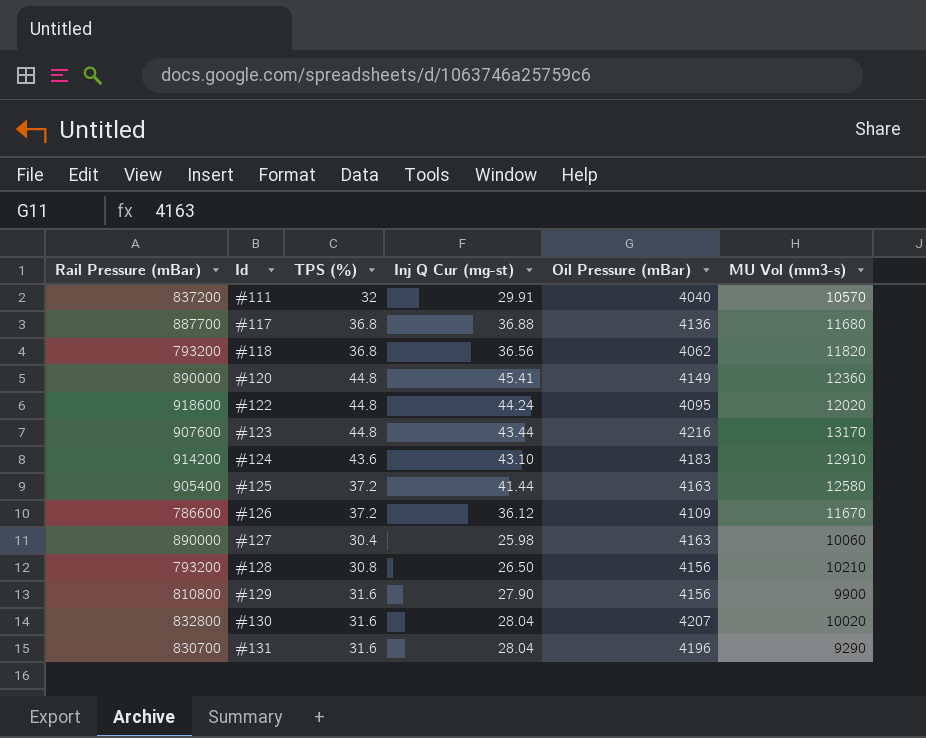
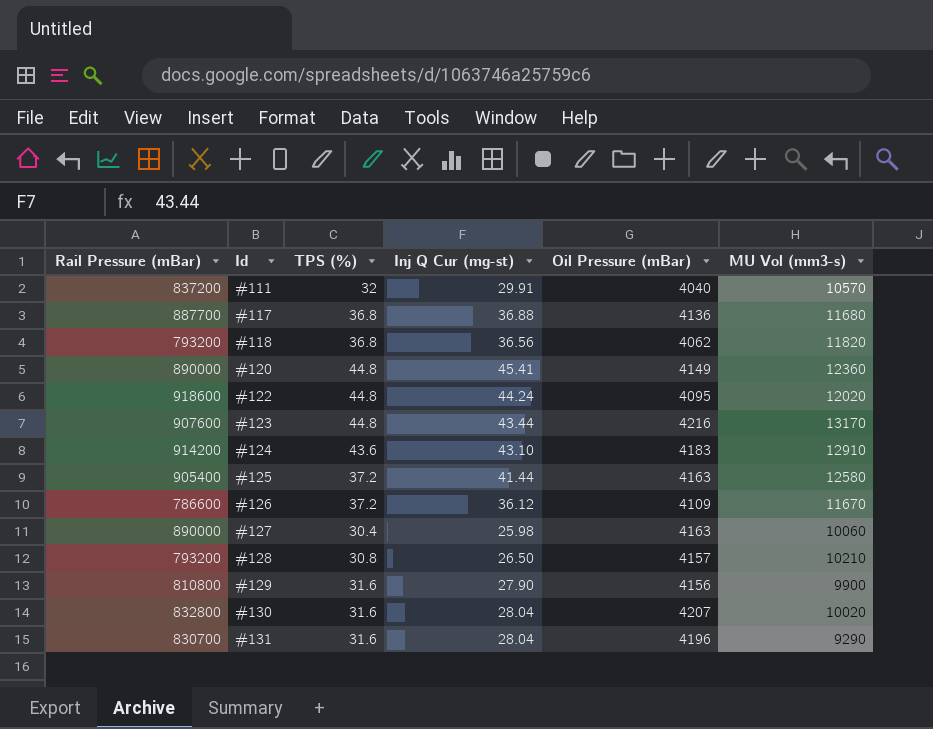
#128 | Oil Pressure (mBar): 4156 -> 4157

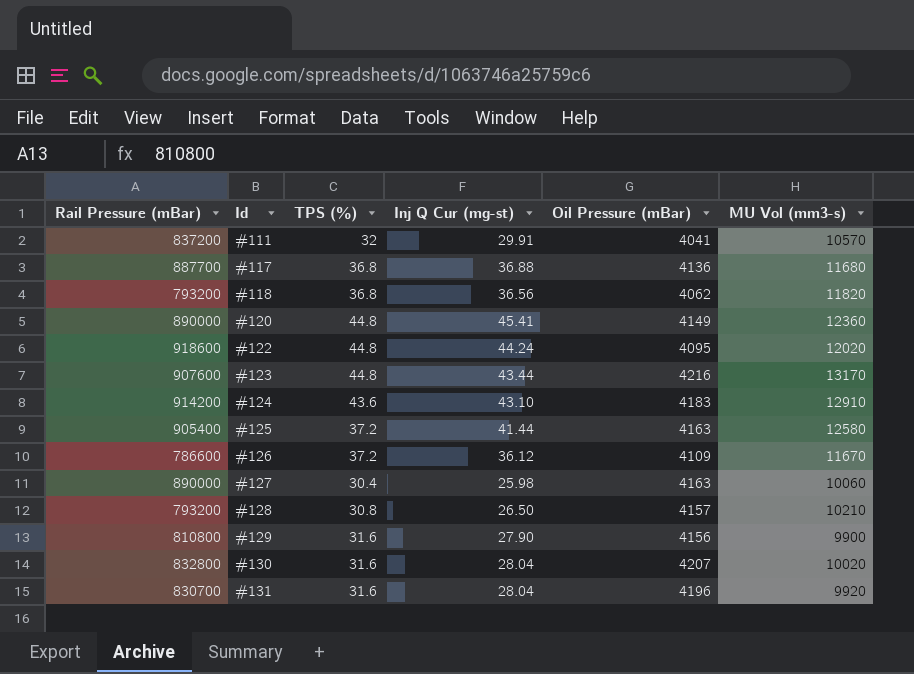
#111 | Oil Pressure (mBar): 4040 -> 4041
#131 | MU Vol (mm3-s): 9290 -> 9920

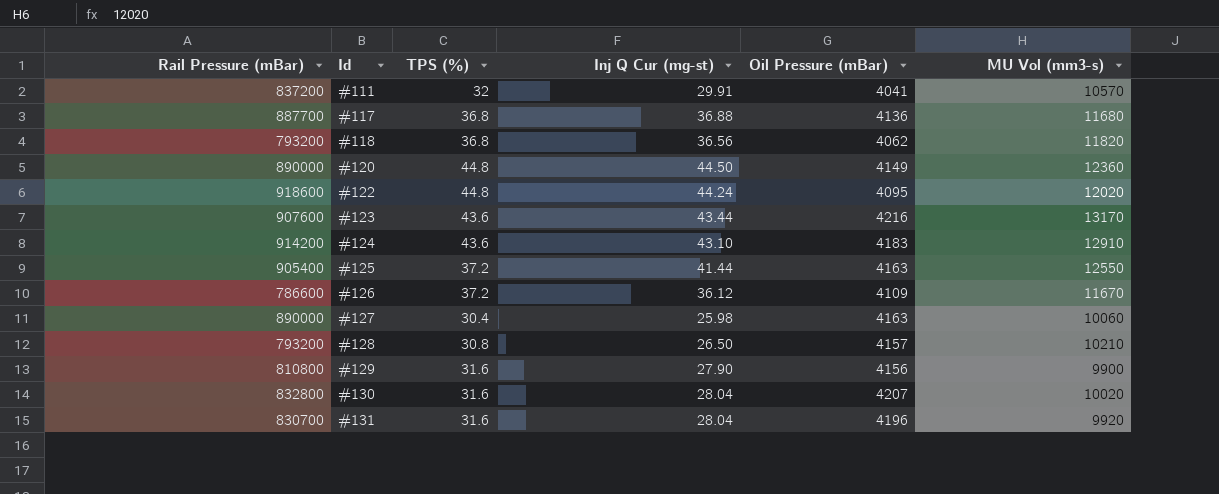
#120 | Inj Q Cur (mg-st): 45.41 -> 44.50
#123 | TPS (%): 44.8 -> 43.6
#125 | MU Vol (mm3-s): 12580 -> 12550

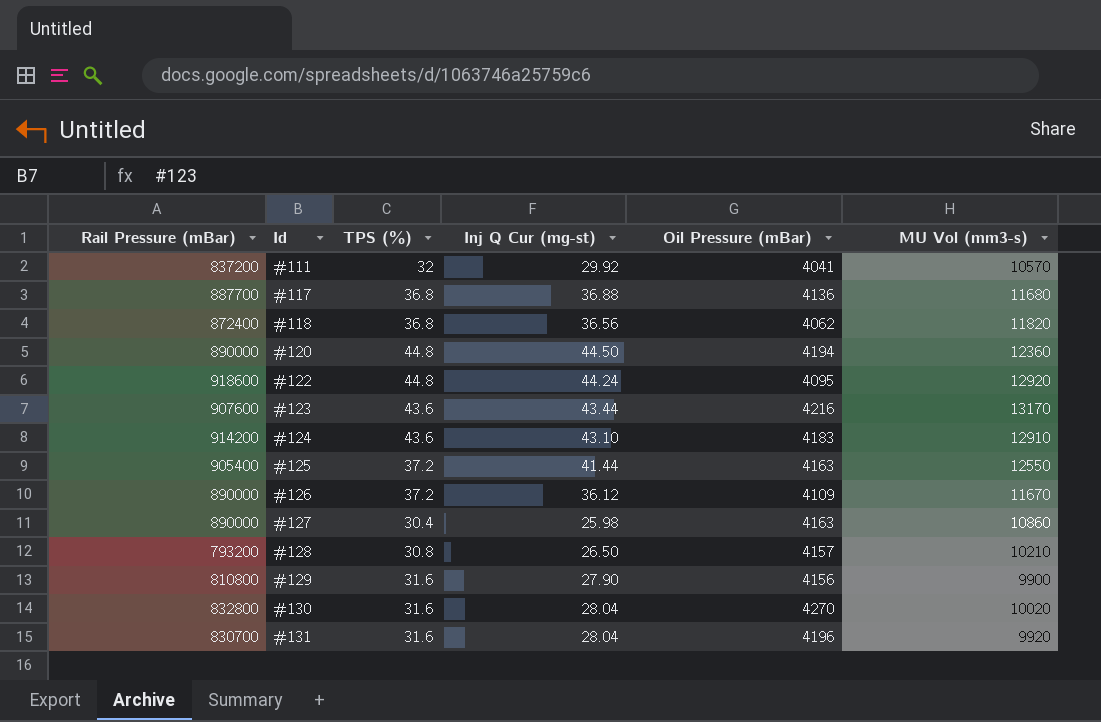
#111 | Inj Q Cur (mg-st): 29.91 -> 29.92
#118 | Rail Pressure (mBar): 793200 -> 872400
#120 | Oil Pressure (mBar): 4149 -> 4194
#122 | MU Vol (mm3-s): 12020 -> 12920
#126 | Rail Pressure (mBar): 786600 -> 890000
#127 | MU Vol (mm3-s): 10060 -> 10860
#130 | Oil Pressure (mBar): 4207 -> 4270

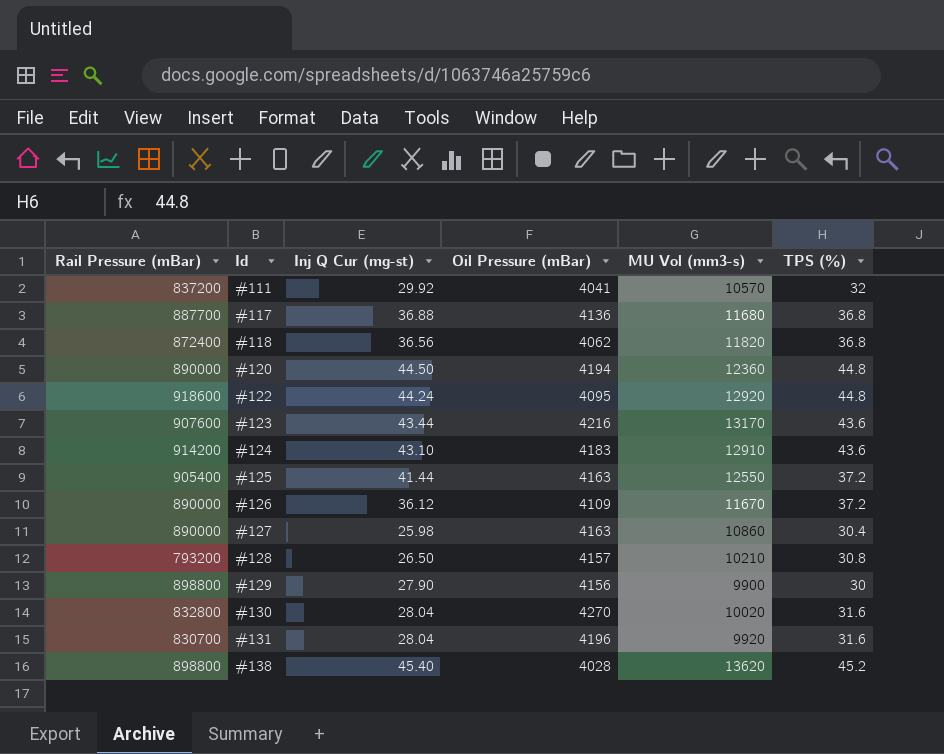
column TPS (%) | position: 3 -> 6
#129 | Rail Pressure (mBar): 810800 -> 898800
#129 | TPS (%): 31.6 -> 30
row #138: none -> 898800 | 45.40 | 4028 | 13620 | 45.2

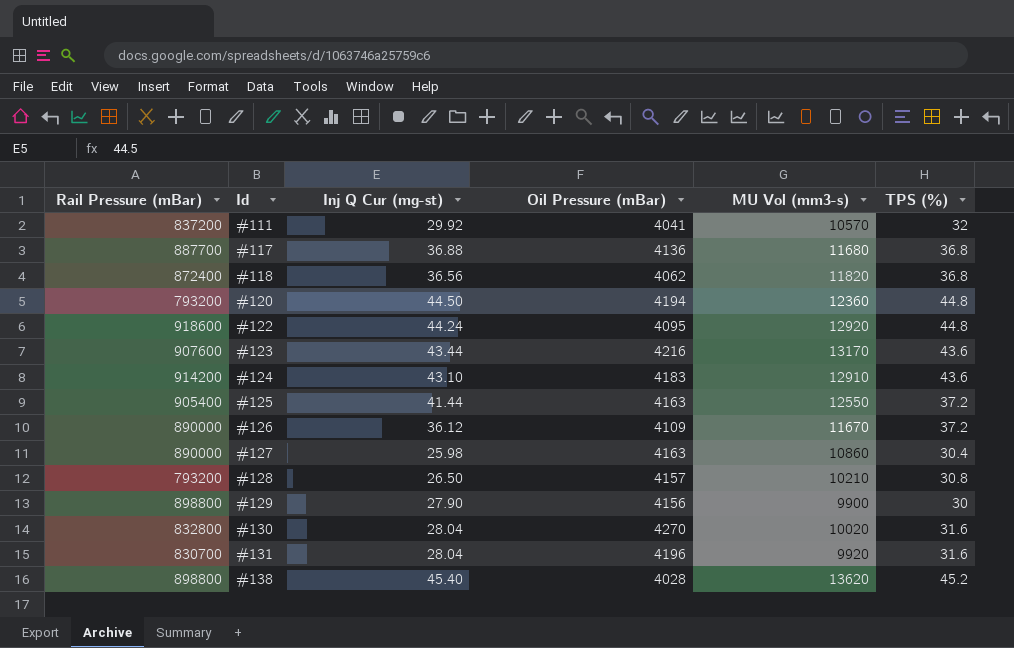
#120 | Rail Pressure (mBar): 890000 -> 793200

